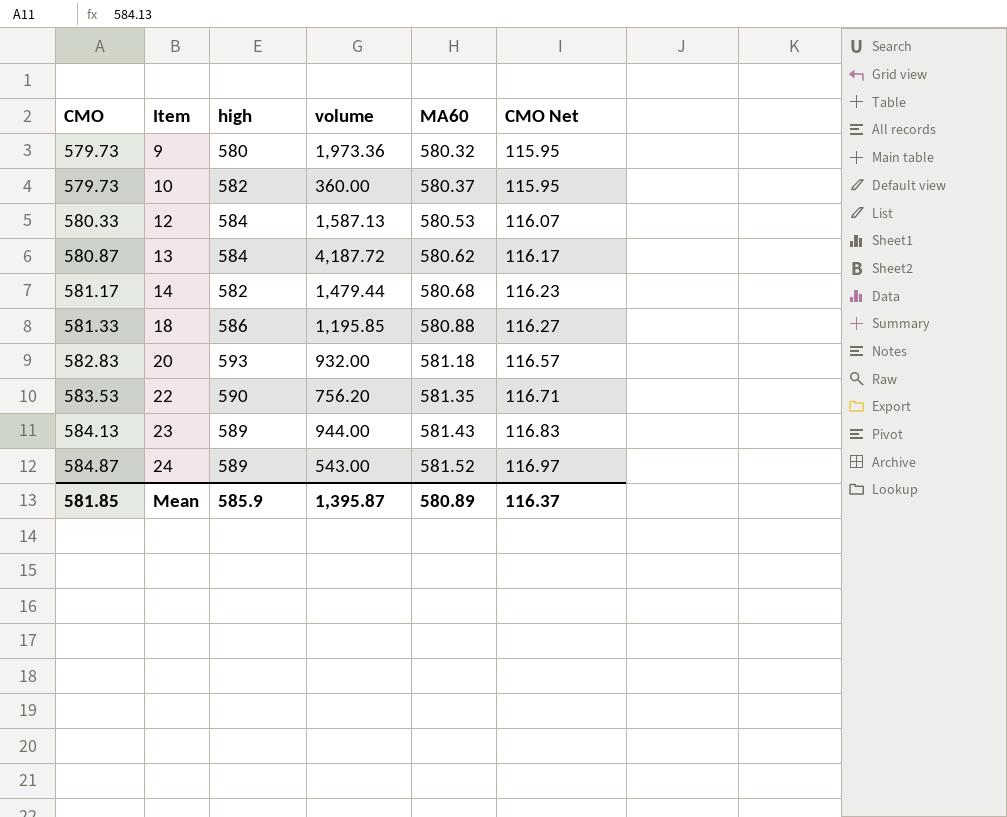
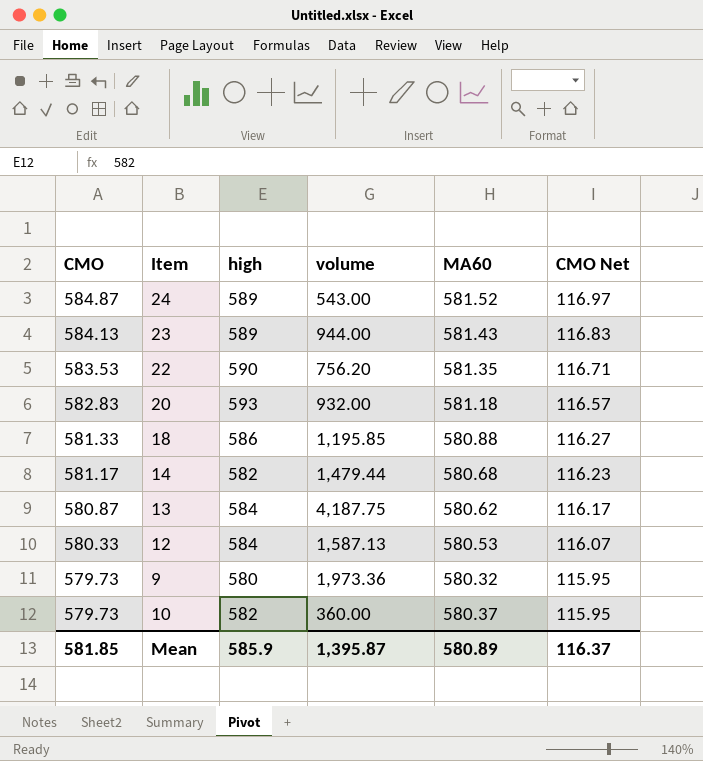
row order: CMO ascending -> CMO descending
13 | volume: 4,187.72 -> 4,187.75

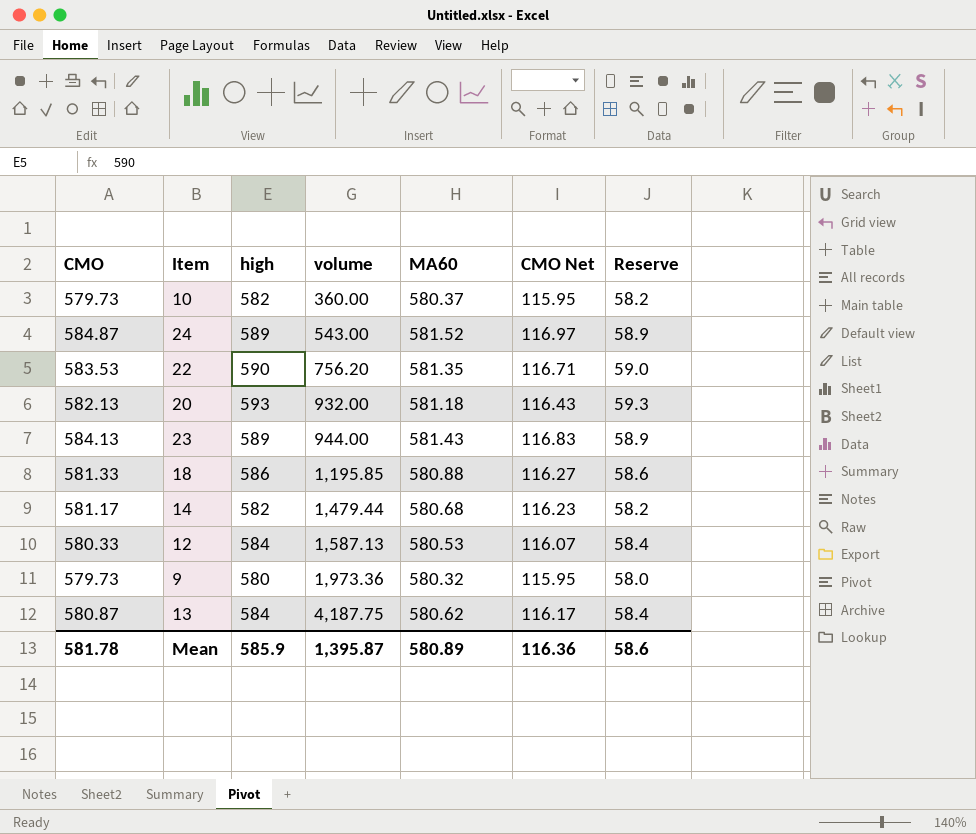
row order: CMO descending -> volume ascending
column Reserve | formula: none -> [high] * 0.1
20 | CMO: 582.83 -> 582.13
20 | CMO Net: 116.57 -> 116.43
Mean | CMO: 581.85 -> 581.78
Mean | CMO Net: 116.37 -> 116.36

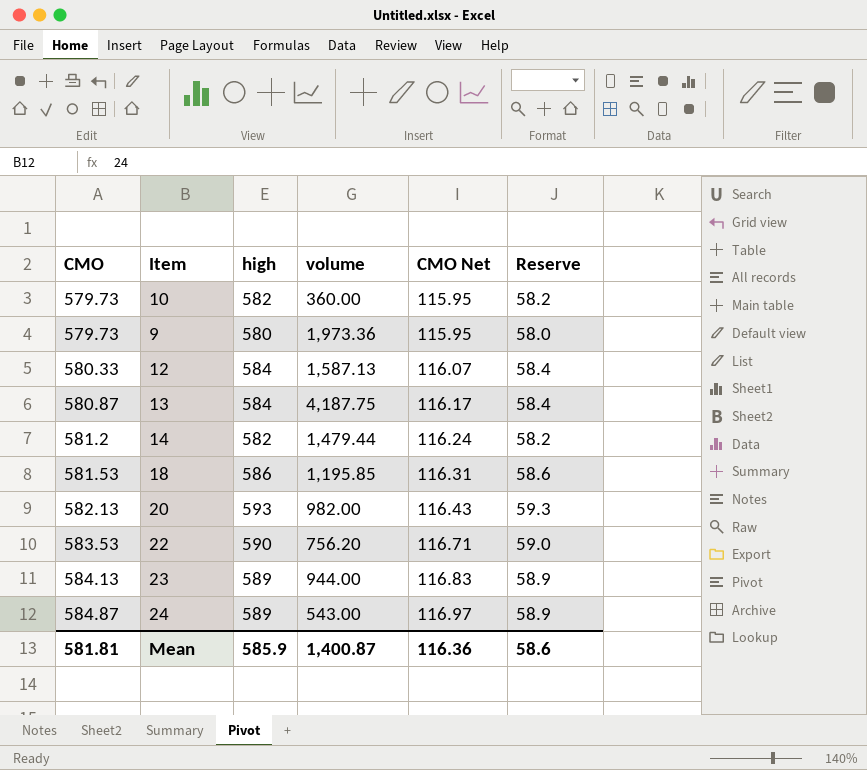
row order: volume ascending -> CMO ascending
column MA60 | position: 5 -> none
14 | CMO: 581.17 -> 581.2
14 | CMO Net: 116.23 -> 116.24
18 | CMO: 581.33 -> 581.53
18 | CMO Net: 116.27 -> 116.31
20 | volume: 932.00 -> 982.00
Mean | CMO: 581.78 -> 581.81
Mean | volume: 1,395.87 -> 1,400.87

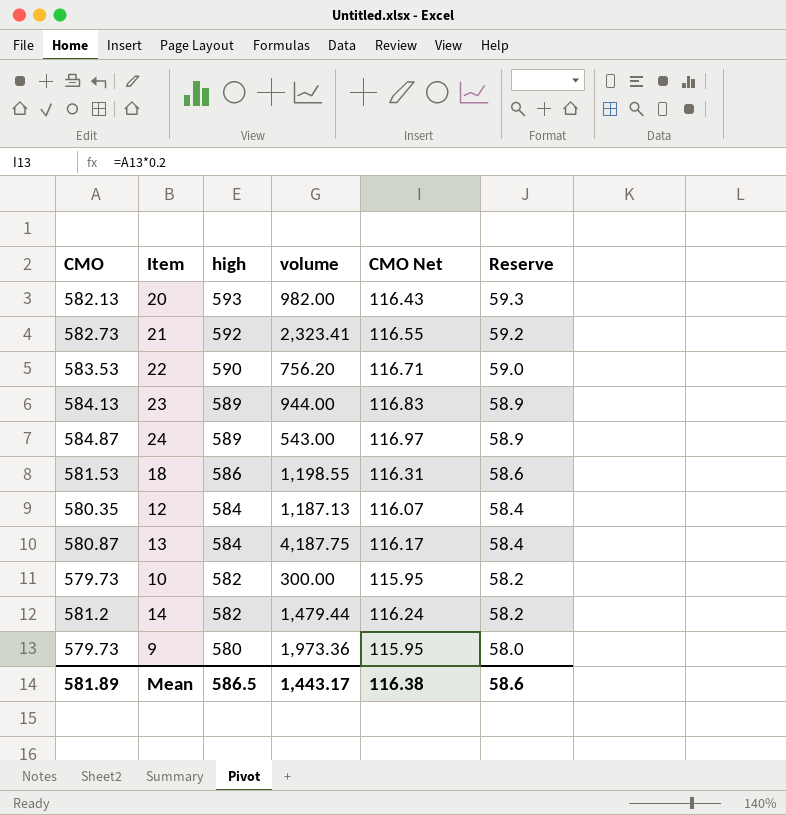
row order: CMO ascending -> high descending
row 21: none -> 582.73 | 592 | 2,323.41 | 116.55 | 59.2
18 | volume: 1,195.85 -> 1,198.55
12 | CMO: 580.33 -> 580.35
12 | volume: 1,587.13 -> 1,187.13
10 | volume: 360.00 -> 300.00
Mean | CMO: 581.81 -> 581.89
Mean | high: 585.9 -> 586.5
Mean | volume: 1,400.87 -> 1,443.17
Mean | CMO Net: 116.36 -> 116.38

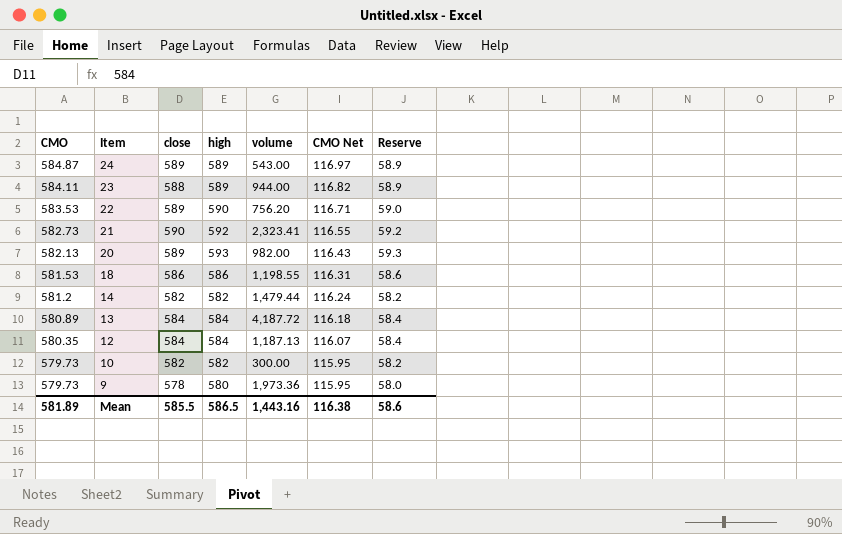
row order: high descending -> CMO descending
column close | position: none -> 3
23 | CMO: 584.13 -> 584.11
23 | CMO Net: 116.83 -> 116.82
13 | CMO: 580.87 -> 580.89
13 | volume: 4,187.75 -> 4,187.72
13 | CMO Net: 116.17 -> 116.18
Mean | volume: 1,443.17 -> 1,443.16

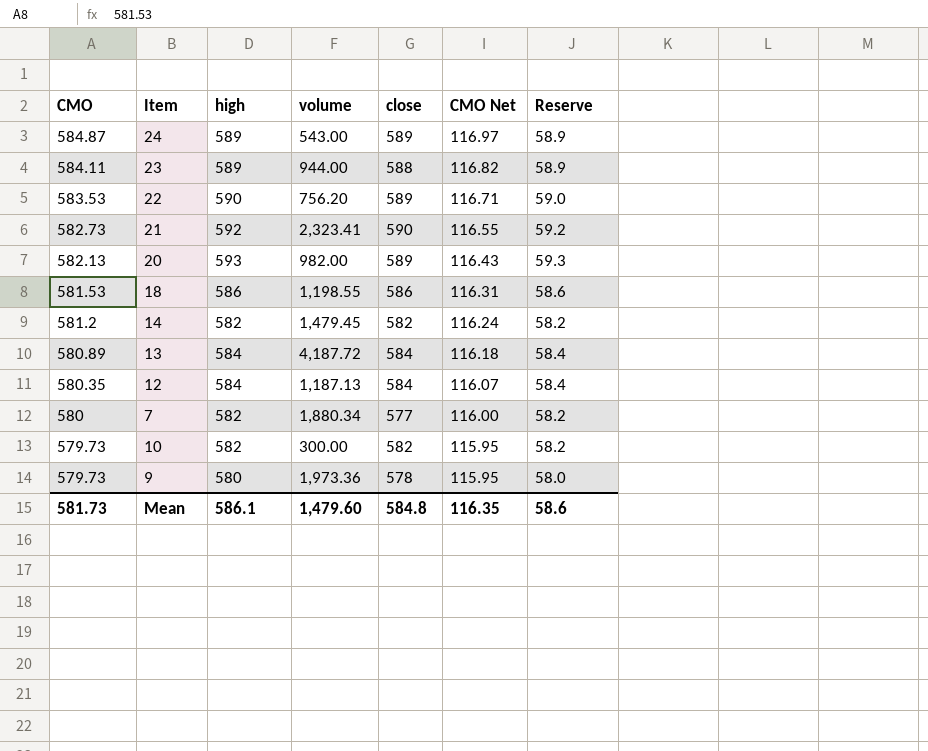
column close | position: 3 -> 5
14 | volume: 1,479.44 -> 1,479.45
row 7: none -> 580 | 582 | 1,880.34 | 577 | 116.00 | 58.2
Mean | CMO: 581.89 -> 581.73
Mean | high: 586.5 -> 586.1
Mean | volume: 1,443.16 -> 1,479.60
Mean | close: 585.5 -> 584.8
Mean | CMO Net: 116.38 -> 116.35

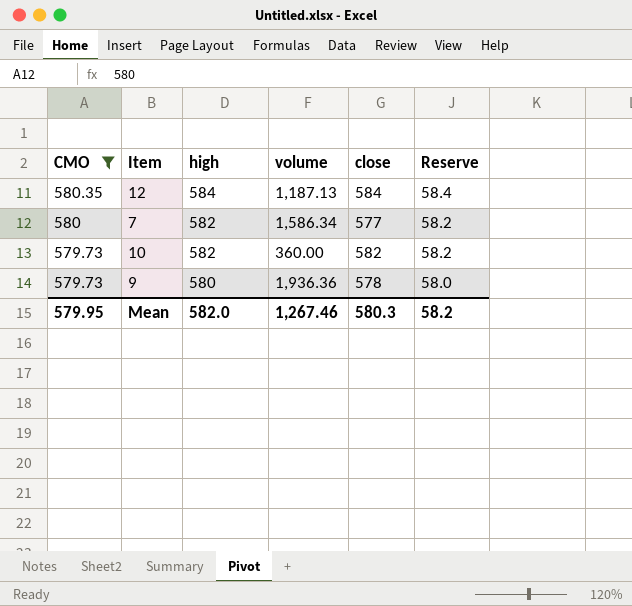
filter: none -> CMO <= 580.35
column CMO Net | formula: [CMO] * 0.2 -> none
7 | volume: 1,880.34 -> 1,586.34
10 | volume: 300.00 -> 360.00
9 | volume: 1,973.36 -> 1,936.36
Mean | CMO: 581.73 -> 579.95
Mean | high: 586.1 -> 582.0
Mean | volume: 1,479.60 -> 1,267.46
Mean | close: 584.8 -> 580.3
Mean | Reserve: 58.6 -> 58.2

